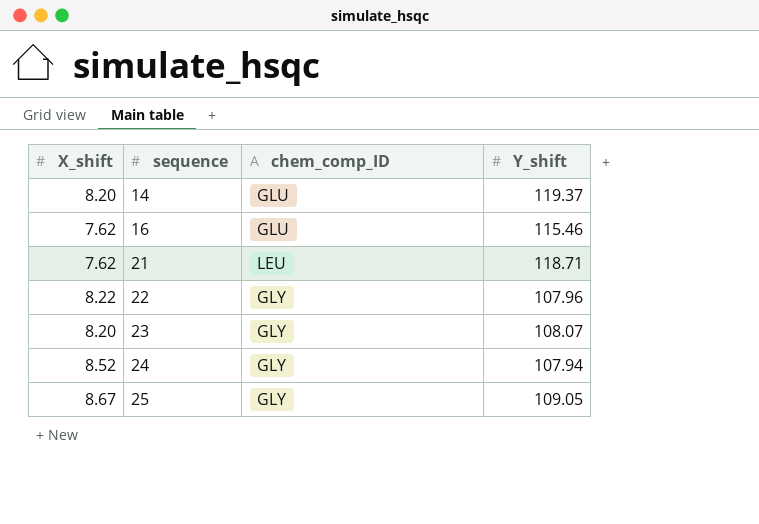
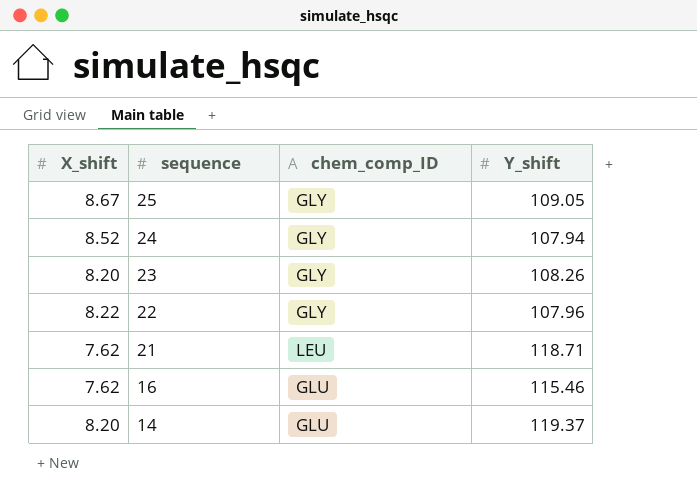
row order: sequence ascending -> sequence descending
23 | Y_shift: 108.07 -> 108.26

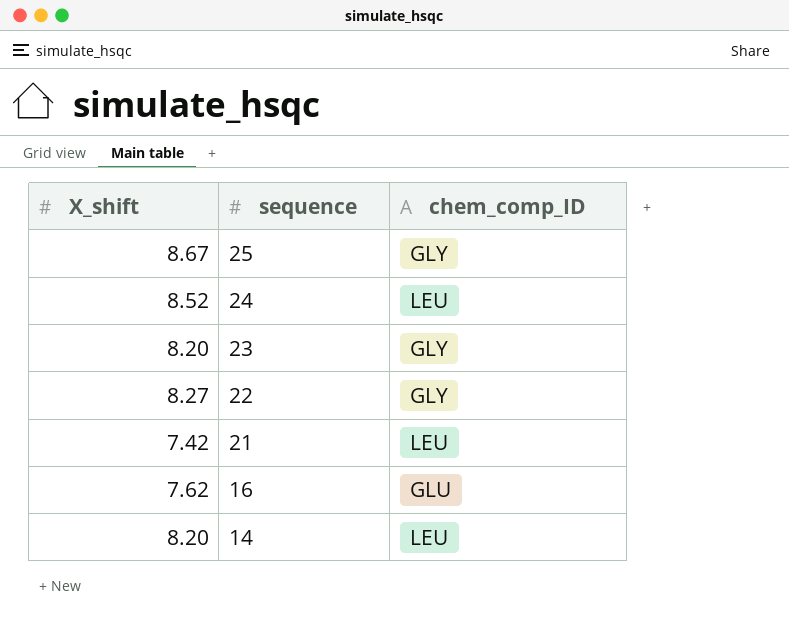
column Y_shift | position: 4 -> none
24 | chem_comp_ID: GLY -> LEU
22 | X_shift: 8.22 -> 8.27
21 | X_shift: 7.62 -> 7.42
14 | chem_comp_ID: GLU -> LEU

